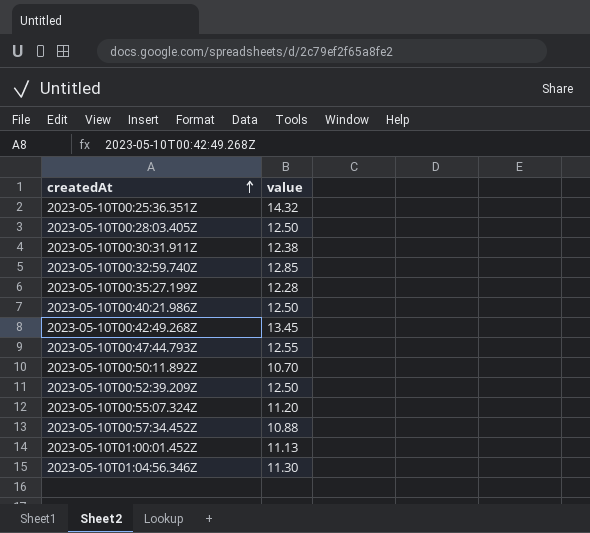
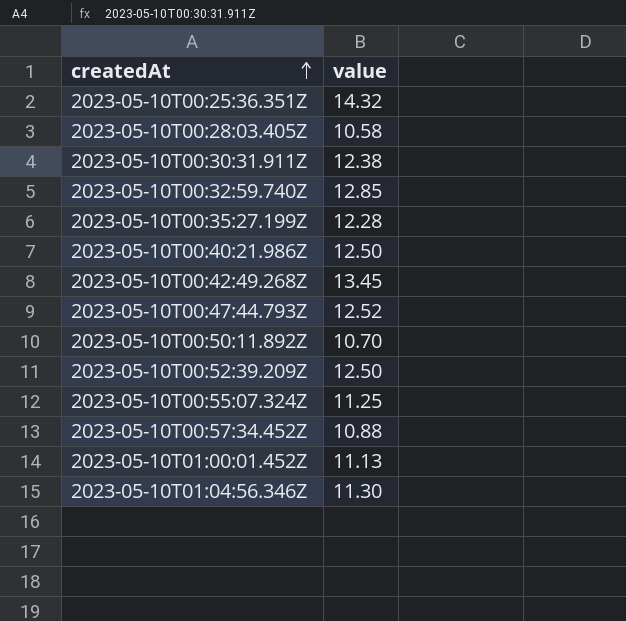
2023-05-10T00:28:03.405Z | value: 12.50 -> 10.58
2023-05-10T00:47:44.793Z | value: 12.55 -> 12.52
2023-05-10T00:55:07.324Z | value: 11.20 -> 11.25

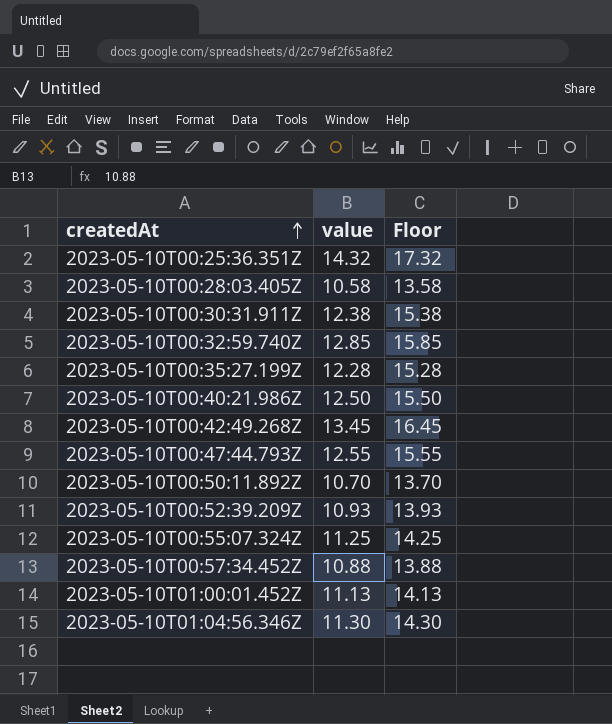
column Floor | formula: none -> [value] + 3
2023-05-10T00:47:44.793Z | value: 12.52 -> 12.55
2023-05-10T00:52:39.209Z | value: 12.50 -> 10.93

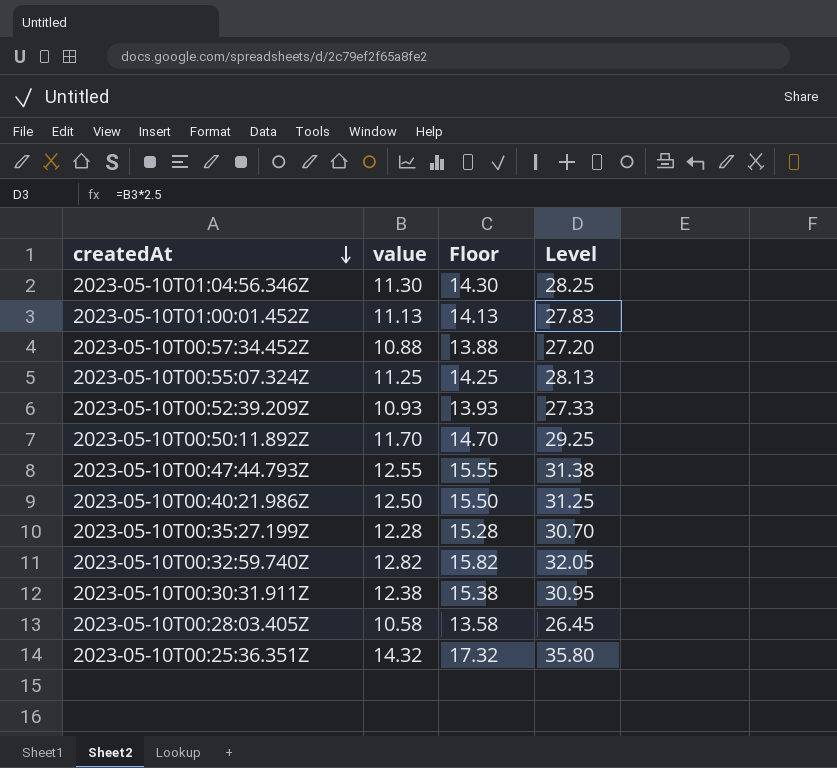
row order: createdAt ascending -> createdAt descending
column Level | formula: none -> [value] * 2.5
row 2023-05-10T00:42:49.268Z: 13.45 | 16.45 -> none
2023-05-10T00:50:11.892Z | value: 10.70 -> 11.70
2023-05-10T00:50:11.892Z | Floor: 13.70 -> 14.70
2023-05-10T00:32:59.740Z | value: 12.85 -> 12.82
2023-05-10T00:32:59.740Z | Floor: 15.85 -> 15.82

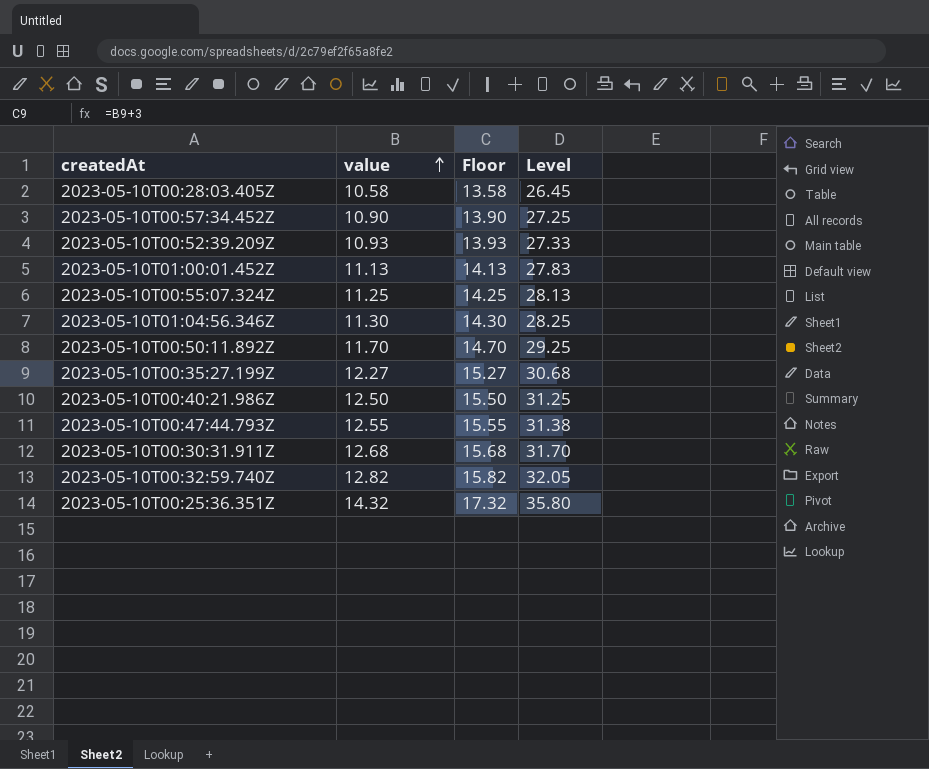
row order: createdAt descending -> value ascending
2023-05-10T00:57:34.452Z | value: 10.88 -> 10.90
2023-05-10T00:57:34.452Z | Floor: 13.88 -> 13.90
2023-05-10T00:57:34.452Z | Level: 27.20 -> 27.25
2023-05-10T00:35:27.199Z | value: 12.28 -> 12.27
2023-05-10T00:35:27.199Z | Floor: 15.28 -> 15.27
2023-05-10T00:35:27.199Z | Level: 30.70 -> 30.68
2023-05-10T00:30:31.911Z | value: 12.38 -> 12.68
2023-05-10T00:30:31.911Z | Floor: 15.38 -> 15.68
2023-05-10T00:30:31.911Z | Level: 30.95 -> 31.70

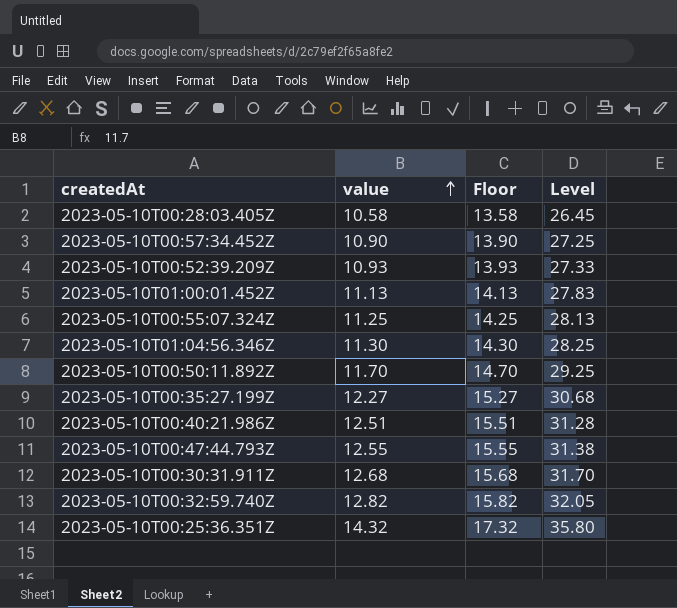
2023-05-10T00:40:21.986Z | value: 12.50 -> 12.51
2023-05-10T00:40:21.986Z | Floor: 15.50 -> 15.51
2023-05-10T00:40:21.986Z | Level: 31.25 -> 31.28

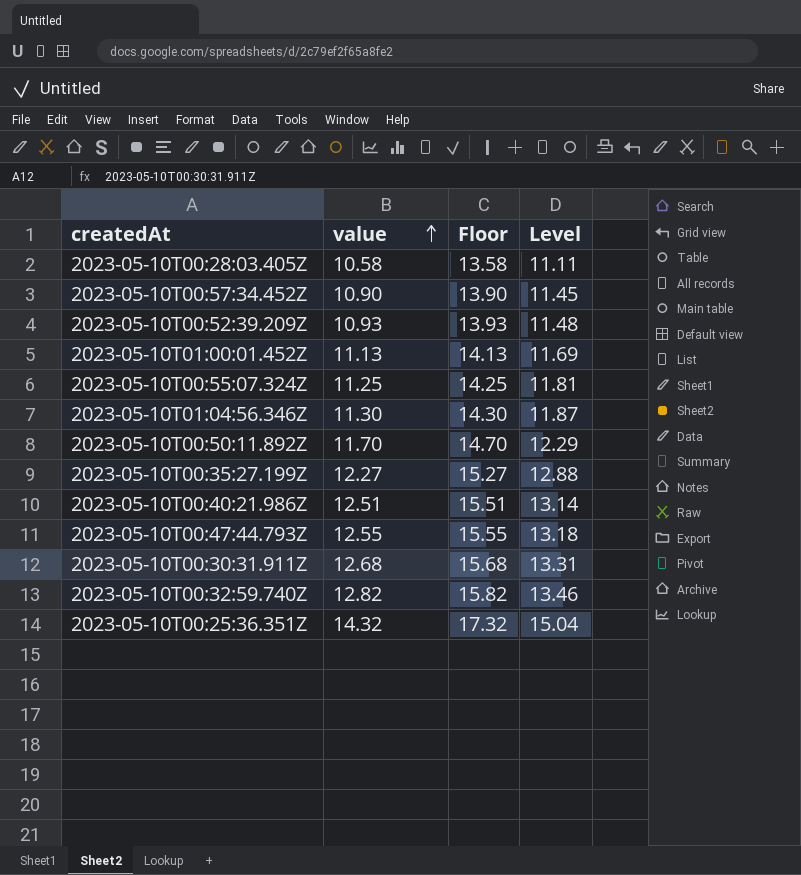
column Level | formula: [value] * 2.5 -> [value] * 1.05

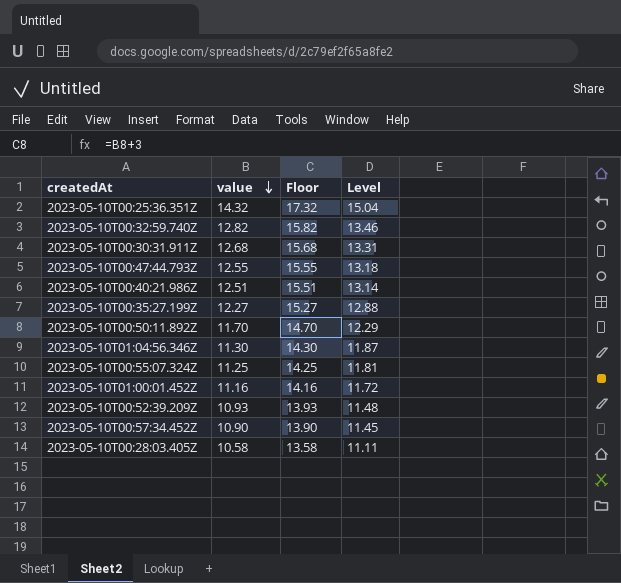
row order: value ascending -> value descending
2023-05-10T01:00:01.452Z | value: 11.13 -> 11.16
2023-05-10T01:00:01.452Z | Floor: 14.13 -> 14.16
2023-05-10T01:00:01.452Z | Level: 11.69 -> 11.72

